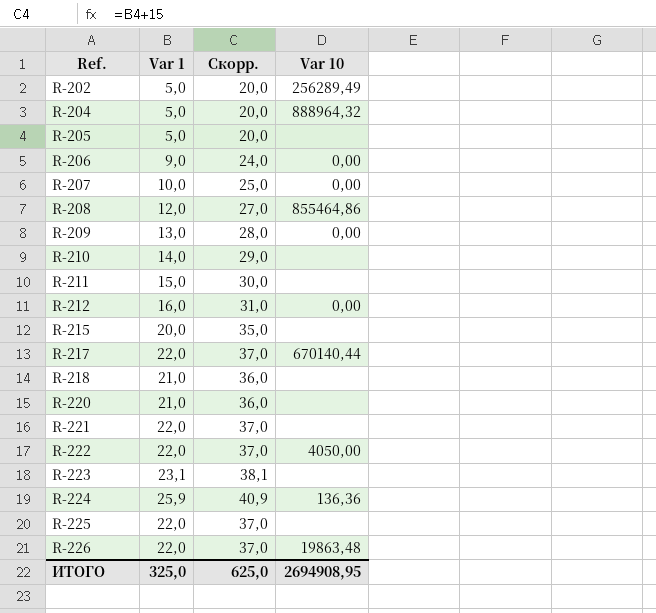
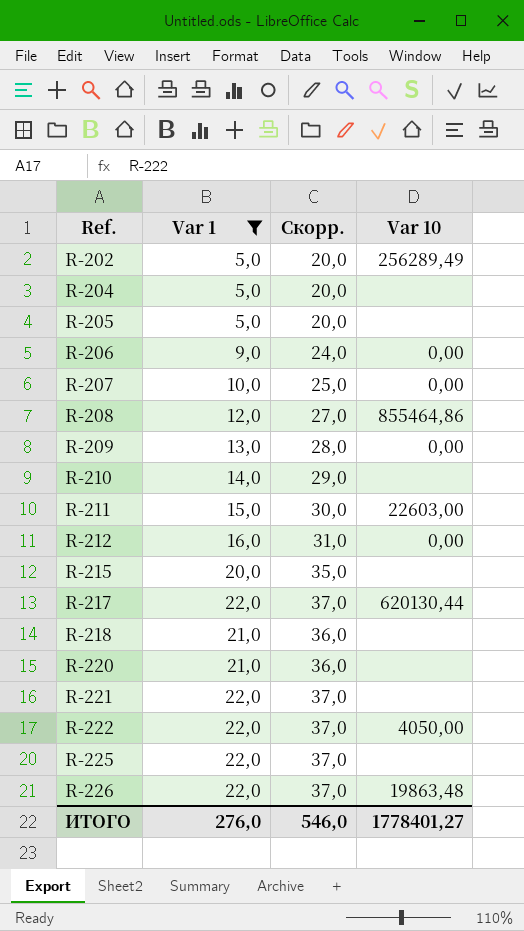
filter: none -> Var 1 <= 22,0
R-204 | Var 10: 888964,32 -> none
R-211 | Var 10: none -> 22603,00
R-217 | Var 10: 670140,44 -> 620130,44
ИТОГО | Var 1: 325,0 -> 276,0
ИТОГО | Скорр.: 625,0 -> 546,0
ИТОГО | Var 10: 2694908,95 -> 1778401,27

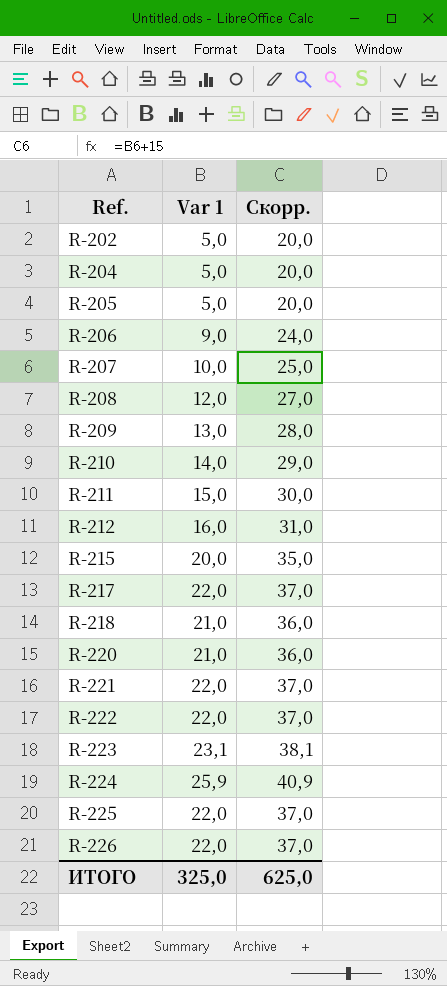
filter: Var 1 <= 22,0 -> none
column Var 10 | position: 4 -> none
ИТОГО | Var 1: 276,0 -> 325,0
ИТОГО | Скорр.: 546,0 -> 625,0

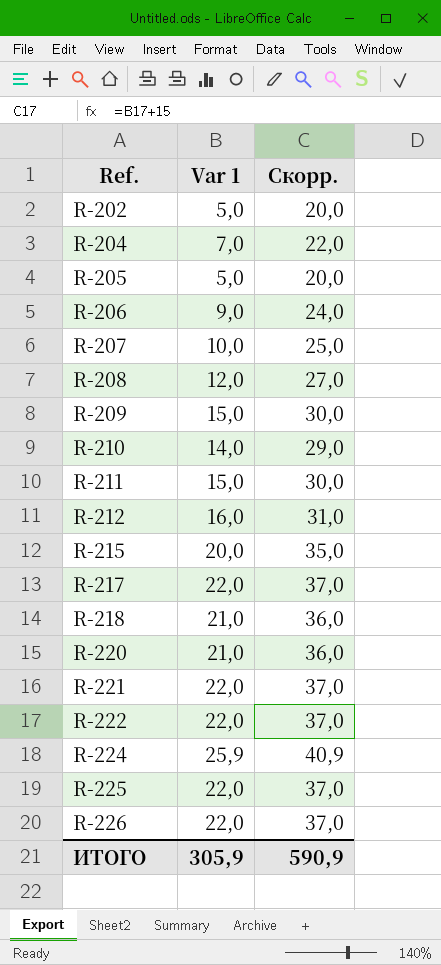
row R-223: 23,1 | 38,1 -> none
R-204 | Var 1: 5,0 -> 7,0
R-204 | Скорр.: 20,0 -> 22,0
R-209 | Var 1: 13,0 -> 15,0
R-209 | Скорр.: 28,0 -> 30,0
ИТОГО | Var 1: 325,0 -> 305,9
ИТОГО | Скорр.: 625,0 -> 590,9

